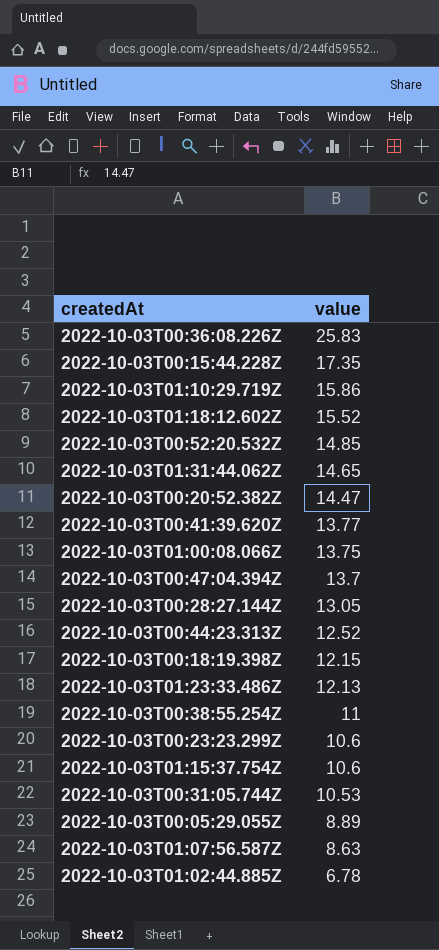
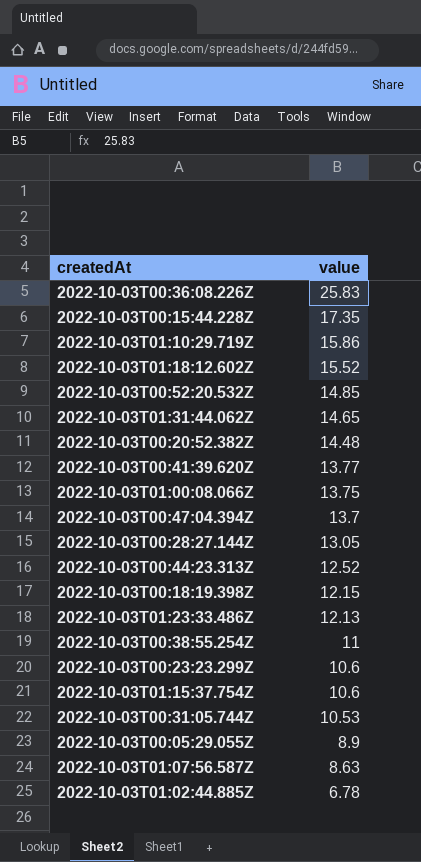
2022-10-03T00:20:52.382Z | value: 14.47 -> 14.48
2022-10-03T00:05:29.055Z | value: 8.89 -> 8.9

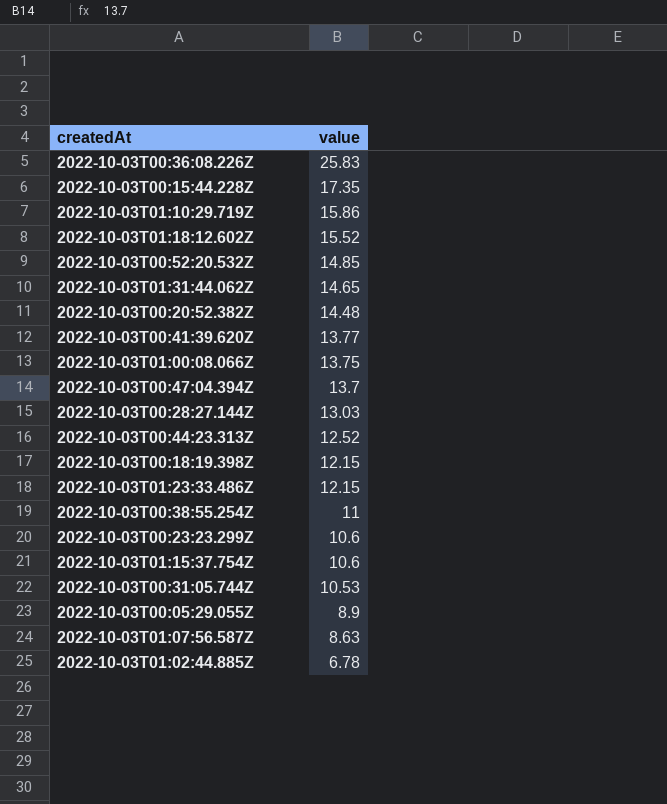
2022-10-03T00:28:27.144Z | value: 13.05 -> 13.03
2022-10-03T01:23:33.486Z | value: 12.13 -> 12.15

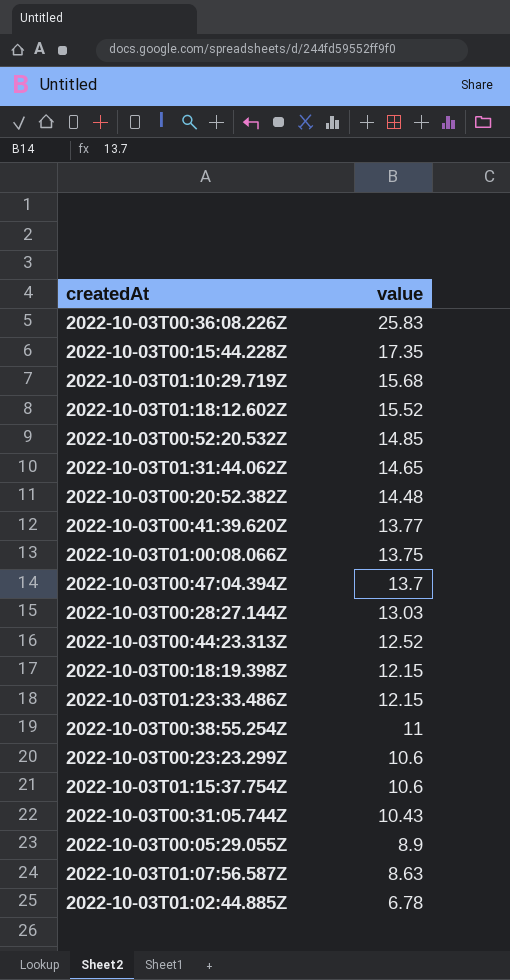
2022-10-03T01:10:29.719Z | value: 15.86 -> 15.68
2022-10-03T00:31:05.744Z | value: 10.53 -> 10.43

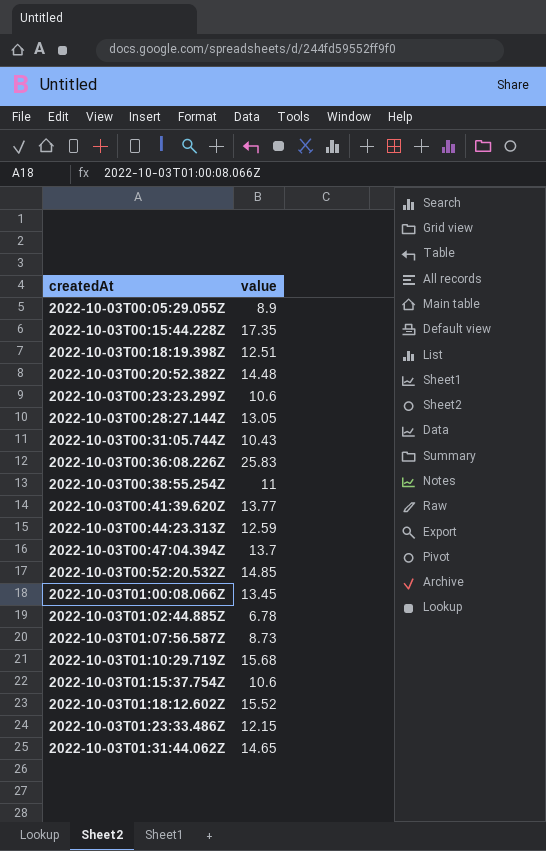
row order: value descending -> createdAt ascending
2022-10-03T00:18:19.398Z | value: 12.15 -> 12.51
2022-10-03T00:28:27.144Z | value: 13.03 -> 13.05
2022-10-03T00:44:23.313Z | value: 12.52 -> 12.59
2022-10-03T01:00:08.066Z | value: 13.75 -> 13.45
2022-10-03T01:07:56.587Z | value: 8.63 -> 8.73

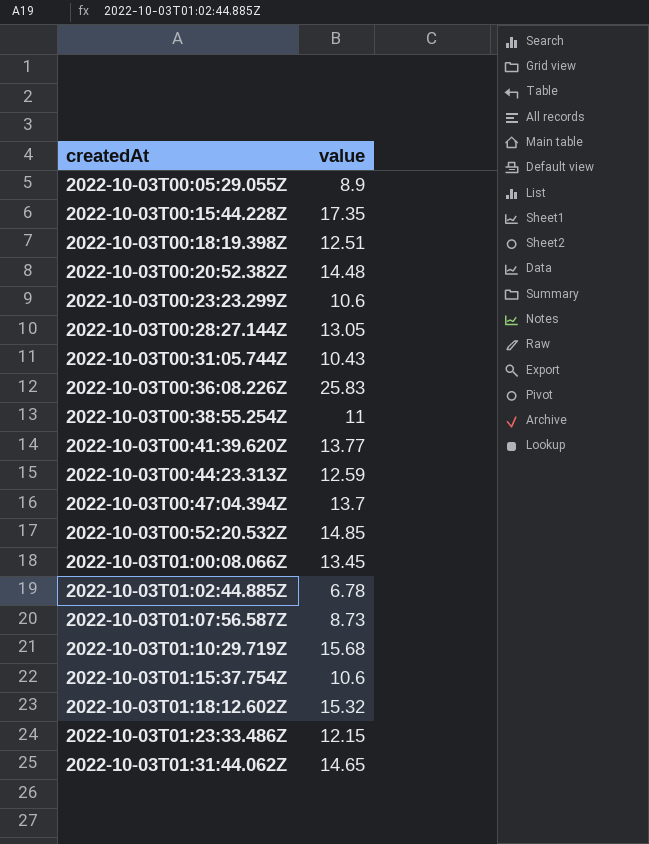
2022-10-03T01:18:12.602Z | value: 15.52 -> 15.32

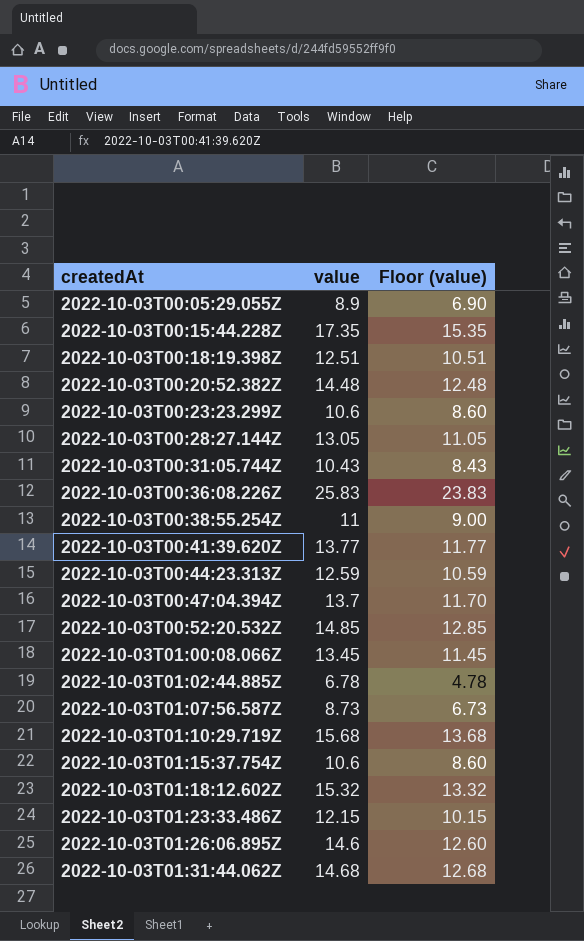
column Floor (value) | formula: none -> [value] - 2
row 2022-10-03T01:26:06.895Z: none -> 14.6 | 12.60
2022-10-03T01:31:44.062Z | value: 14.65 -> 14.68

